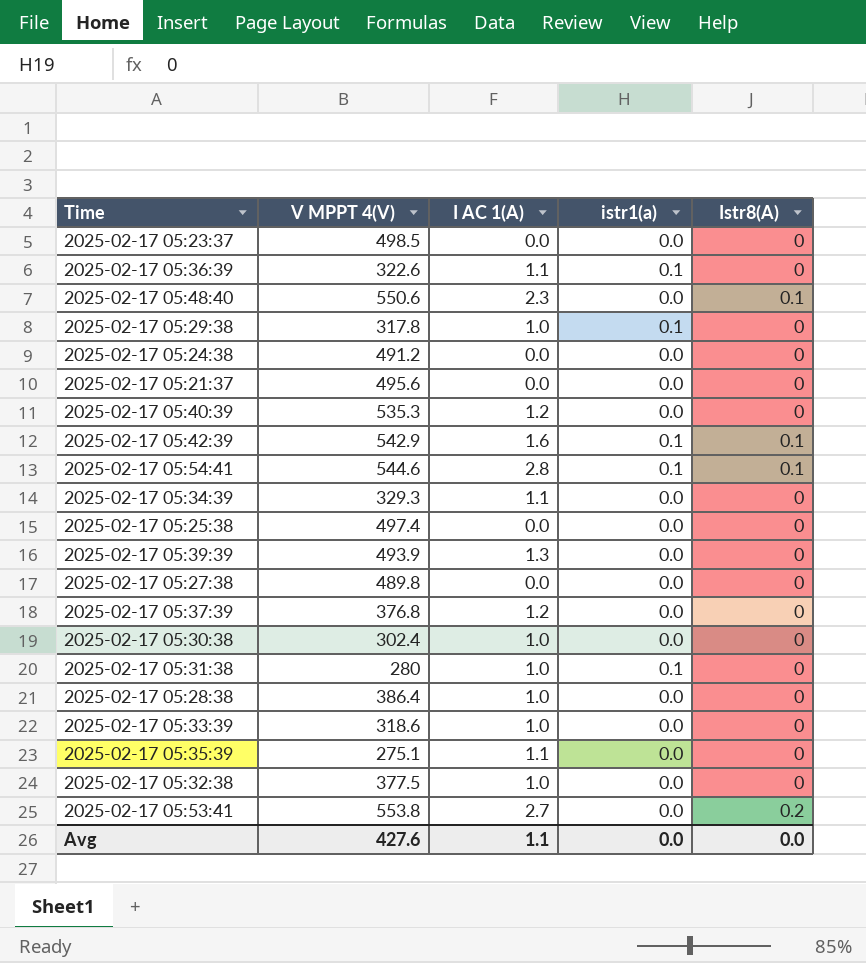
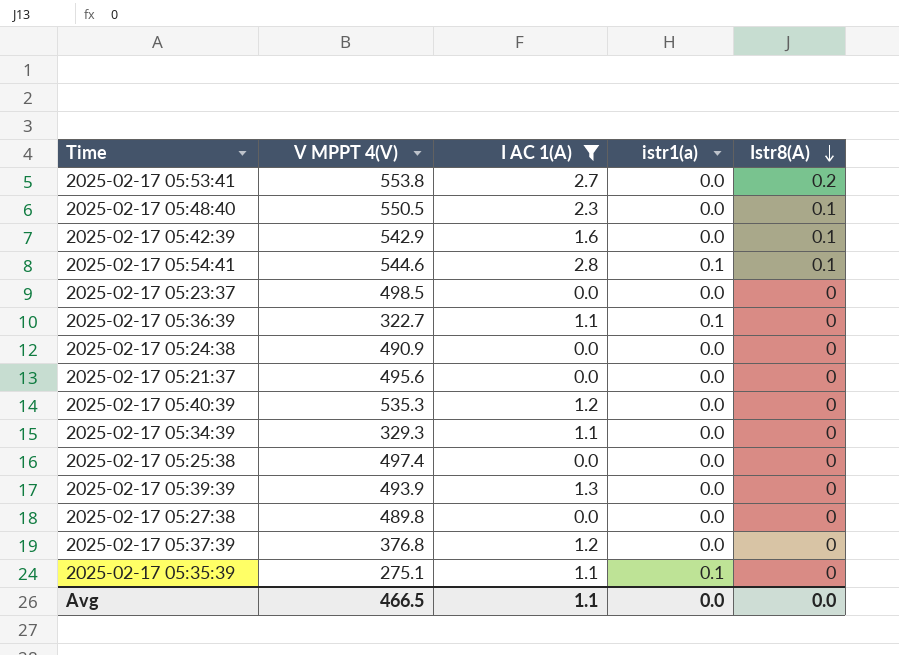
filter: none -> I AC 1(A) != 1.0
row order: none -> Istr8(A) descending
2025-02-17 05:48:40 | V MPPT 4(V): 550.6 -> 550.5
2025-02-17 05:42:39 | istr1(a): 0.1 -> 0.0
2025-02-17 05:36:39 | V MPPT 4(V): 322.6 -> 322.7
2025-02-17 05:24:38 | V MPPT 4(V): 491.2 -> 490.9
2025-02-17 05:35:39 | istr1(a): 0.0 -> 0.1
Avg | V MPPT 4(V): 427.6 -> 466.5

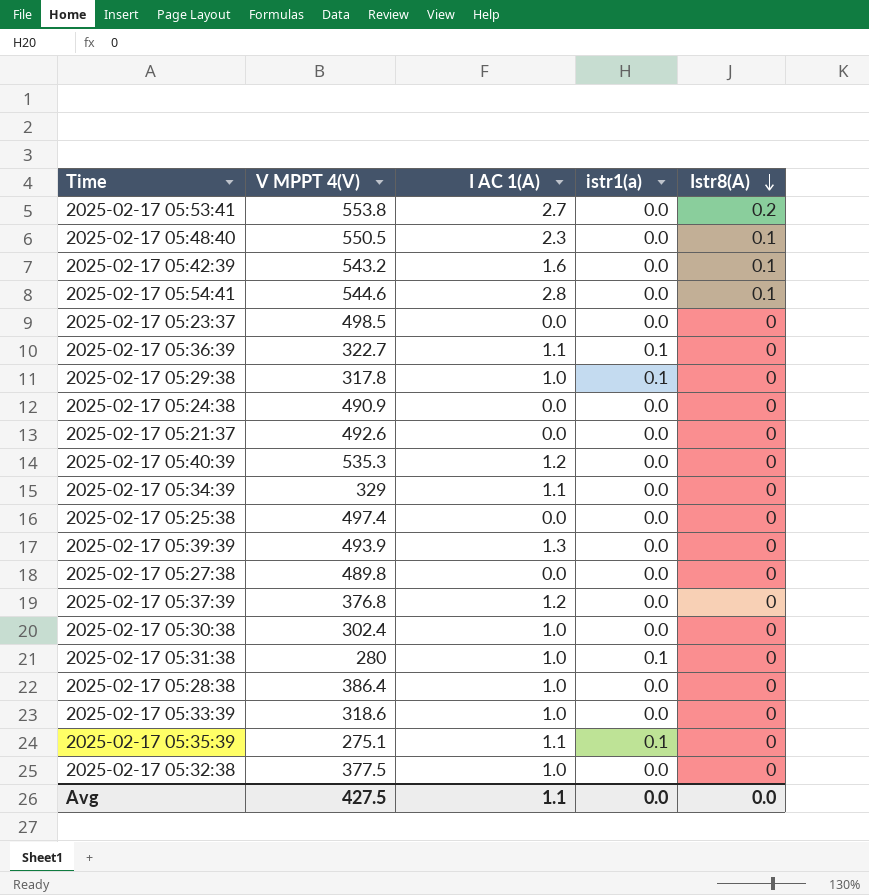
filter: I AC 1(A) != 1.0 -> none
2025-02-17 05:42:39 | V MPPT 4(V): 542.9 -> 543.2
2025-02-17 05:54:41 | istr1(a): 0.1 -> 0.0
2025-02-17 05:21:37 | V MPPT 4(V): 495.6 -> 492.6
2025-02-17 05:34:39 | V MPPT 4(V): 329.3 -> 329
Avg | V MPPT 4(V): 466.5 -> 427.5

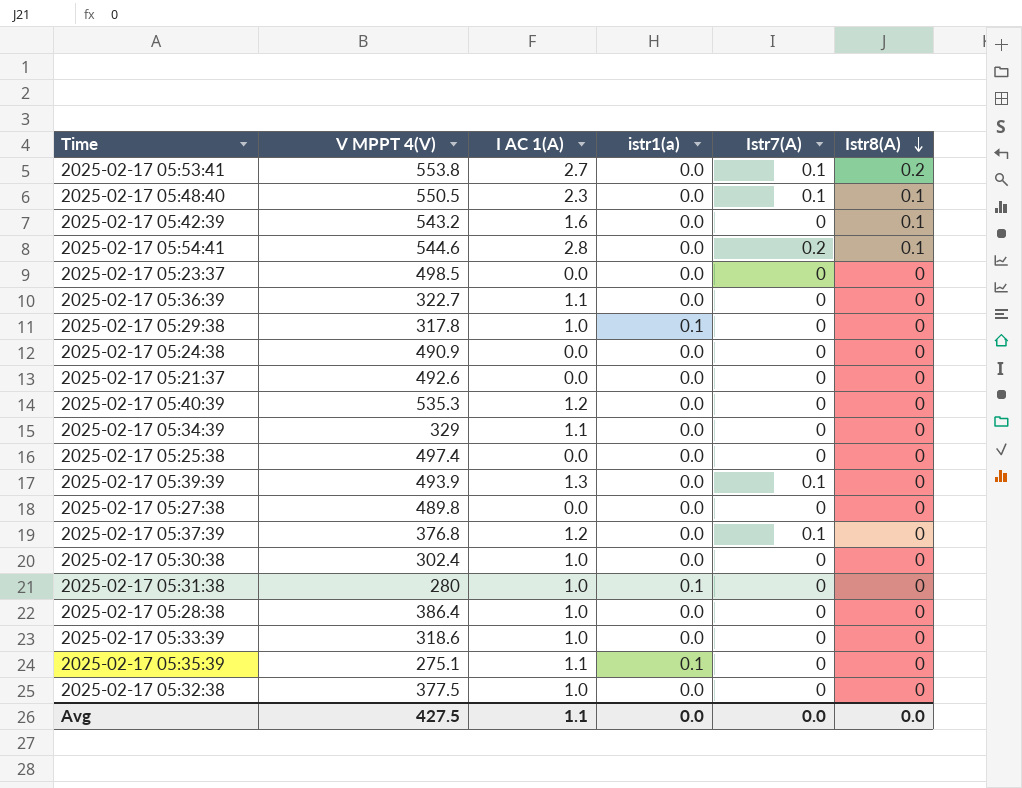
column Istr7(A) | position: none -> 5
2025-02-17 05:36:39 | istr1(a): 0.1 -> 0.0

